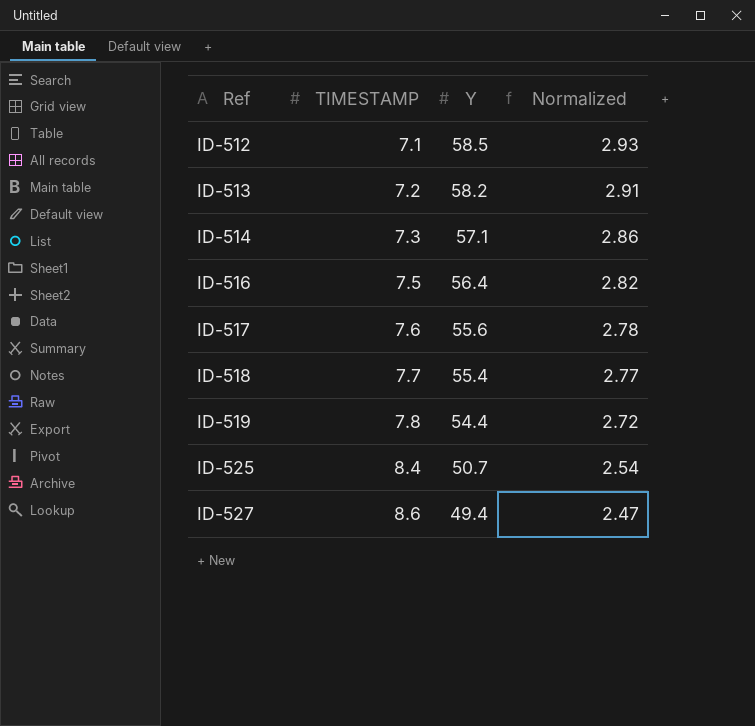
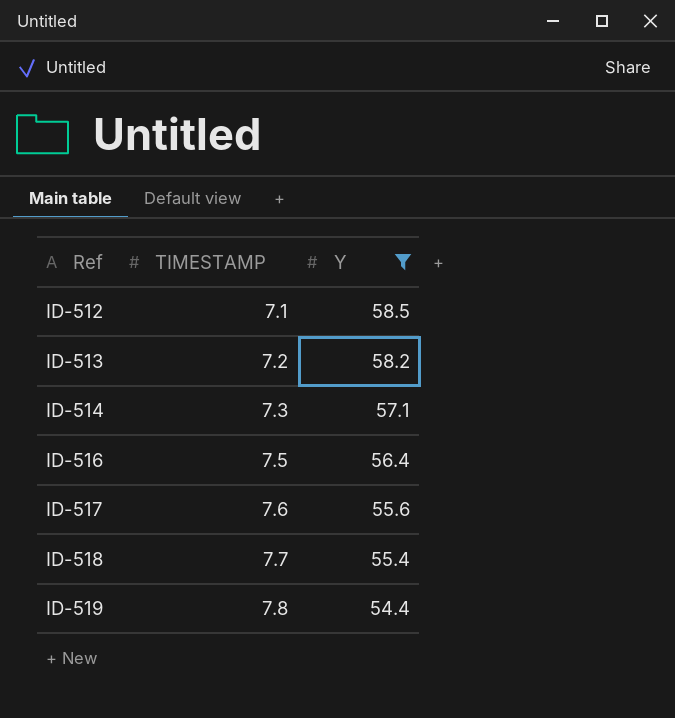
filter: none -> Y >= 54.4
column Normalized | formula: [Y] * 0.05 -> none

